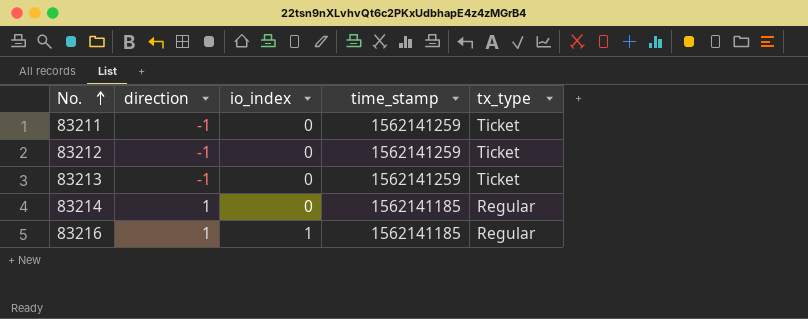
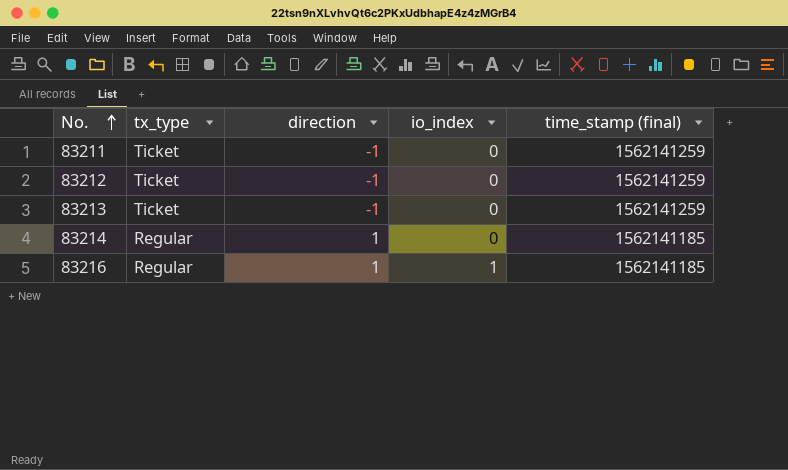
column tx_type | position: 5 -> 2
column name: time_stamp -> time_stamp (final)

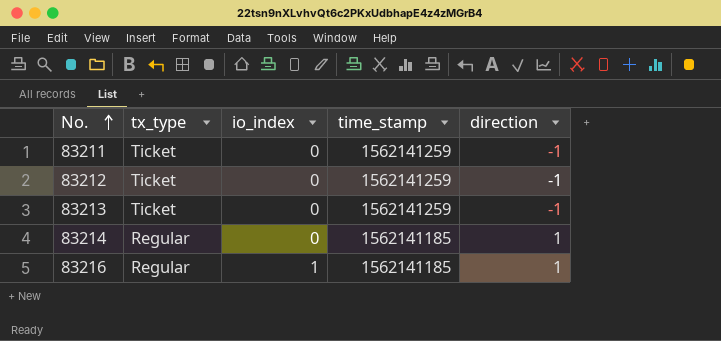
column name: time_stamp (final) -> time_stamp
column direction | position: 3 -> 5

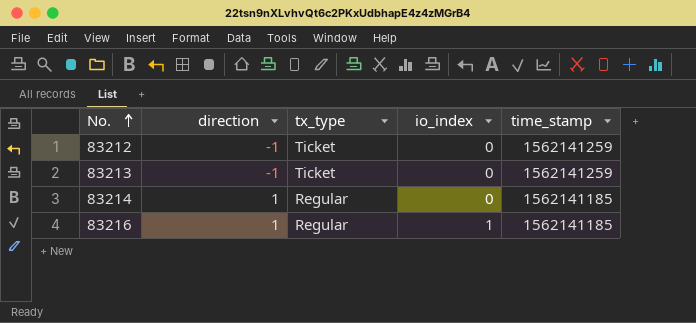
column direction | position: 5 -> 2
row 83211: Ticket | 0 | 1562141259 | -1 -> none

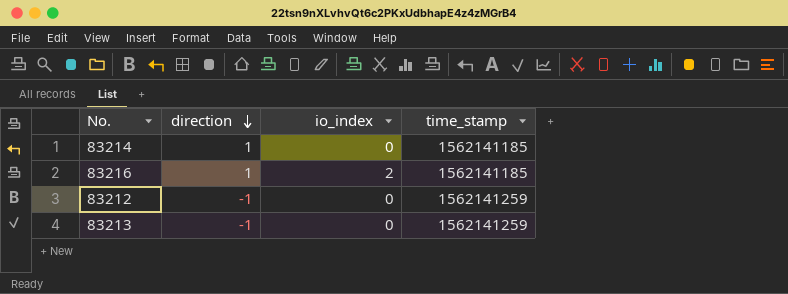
row order: No. ascending -> direction descending
column tx_type | position: 3 -> none
83216 | io_index: 1 -> 2

